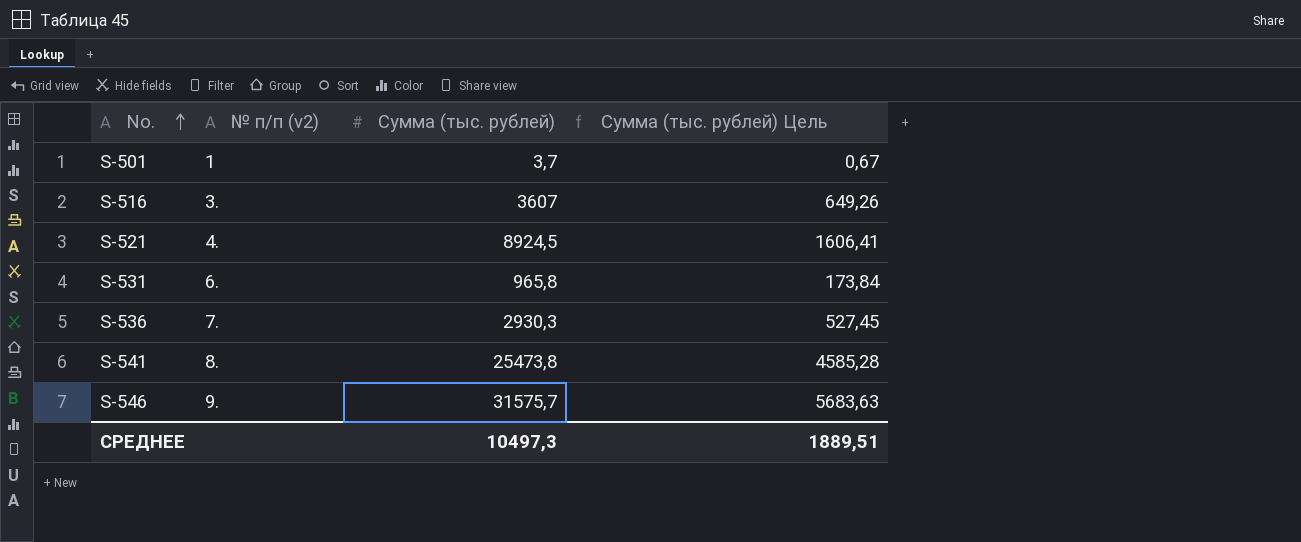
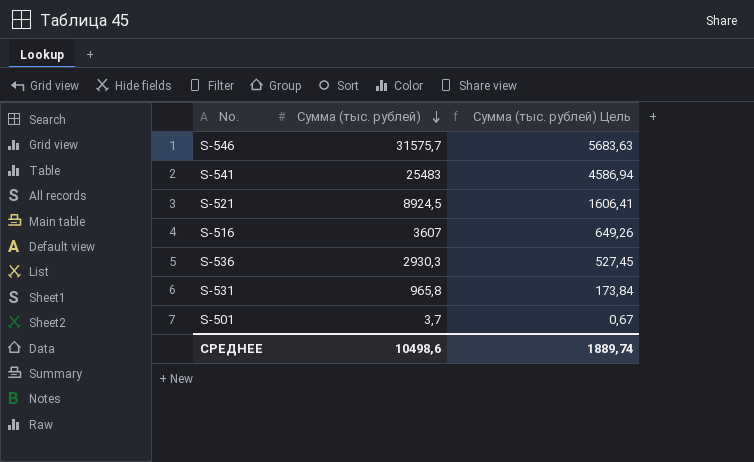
row order: No. ascending -> Сумма (тыс. рублей) descending
column № п/п (v2) | position: 2 -> none
S-541 | Сумма (тыс. рублей): 25473,8 -> 25483
S-541 | Сумма (тыс. рублей) Цель: 4585,28 -> 4586,94
СРЕДНЕЕ | Сумма (тыс. рублей): 10497,3 -> 10498,6
СРЕДНЕЕ | Сумма (тыс. рублей) Цель: 1889,51 -> 1889,74

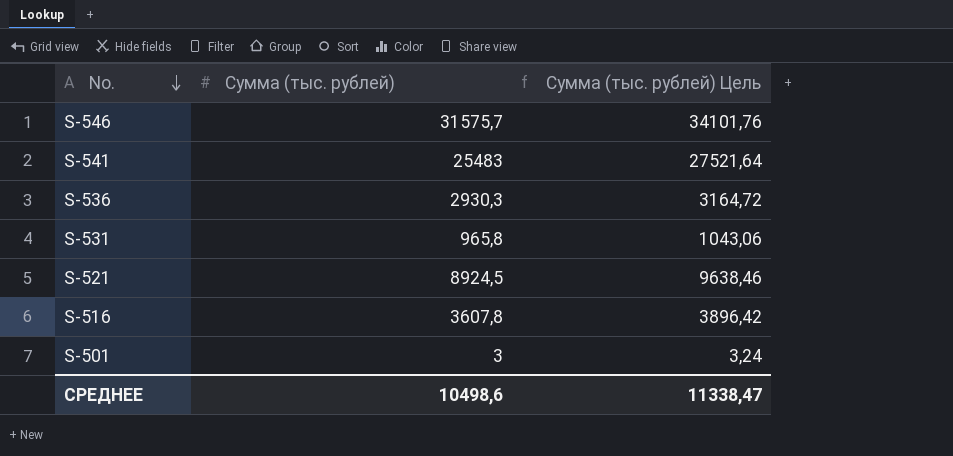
row order: Сумма (тыс. рублей) descending -> No. descending
column Сумма (тыс. рублей) Цель | formula: [Сумма (тыс. рублей)] * 0,18 -> [Сумма (тыс. рублей)] * 1,08
S-516 | Сумма (тыс. рублей): 3607 -> 3607,8
S-501 | Сумма (тыс. рублей): 3,7 -> 3
СРЕДНЕЕ | Сумма (тыс. рублей) Цель: 1889,74 -> 11338,47

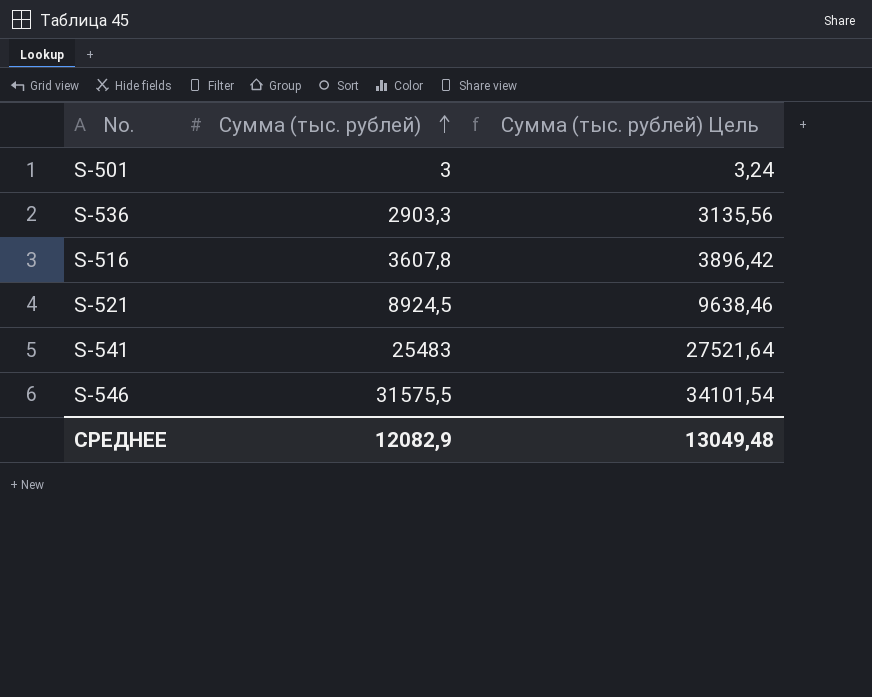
row order: No. descending -> Сумма (тыс. рублей) ascending
row S-531: 965,8 | 1043,06 -> none
S-536 | Сумма (тыс. рублей): 2930,3 -> 2903,3
S-536 | Сумма (тыс. рублей) Цель: 3164,72 -> 3135,56
S-546 | Сумма (тыс. рублей): 31575,7 -> 31575,5
S-546 | Сумма (тыс. рублей) Цель: 34101,76 -> 34101,54
СРЕДНЕЕ | Сумма (тыс. рублей): 10498,6 -> 12082,9
СРЕДНЕЕ | Сумма (тыс. рублей) Цель: 11338,47 -> 13049,48

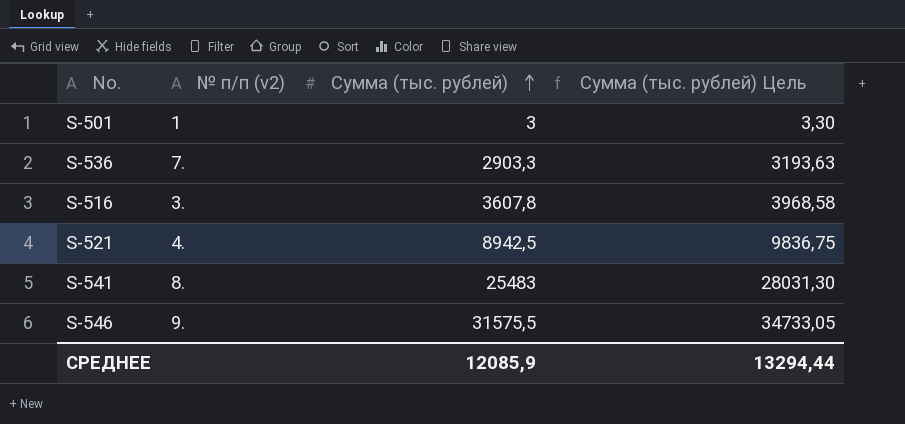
column № п/п (v2) | position: none -> 2
column Сумма (тыс. рублей) Цель | formula: [Сумма (тыс. рублей)] * 1,08 -> [Сумма (тыс. рублей)] * 1,1
S-521 | Сумма (тыс. рублей): 8924,5 -> 8942,5
СРЕДНЕЕ | Сумма (тыс. рублей): 12082,9 -> 12085,9
СРЕДНЕЕ | Сумма (тыс. рублей) Цель: 13049,48 -> 13294,44

